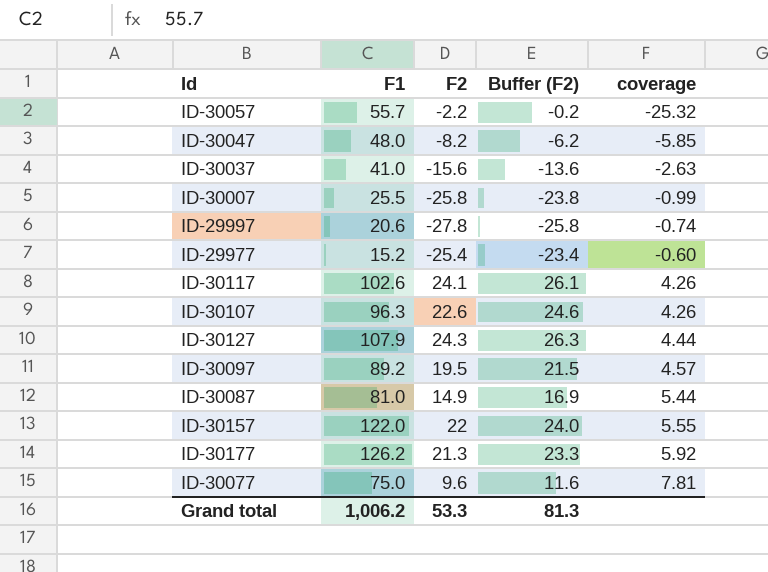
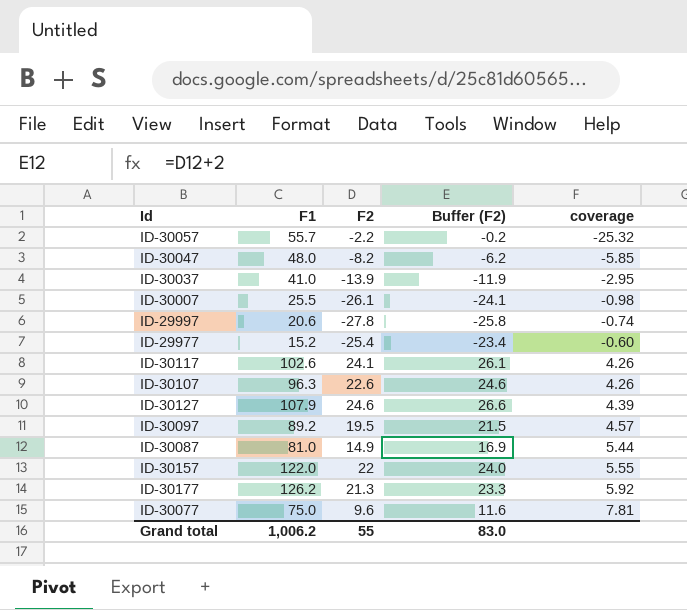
ID-30037 | F2: -15.6 -> -13.9
ID-30037 | Buffer (F2): -13.6 -> -11.9
ID-30037 | coverage: -2.63 -> -2.95
ID-30007 | F2: -25.8 -> -26.1
ID-30007 | Buffer (F2): -23.8 -> -24.1
ID-30007 | coverage: -0.99 -> -0.98
ID-30127 | F2: 24.3 -> 24.6
ID-30127 | Buffer (F2): 26.3 -> 26.6
ID-30127 | coverage: 4.44 -> 4.39
Grand total | F2: 53.3 -> 55
Grand total | Buffer (F2): 81.3 -> 83.0

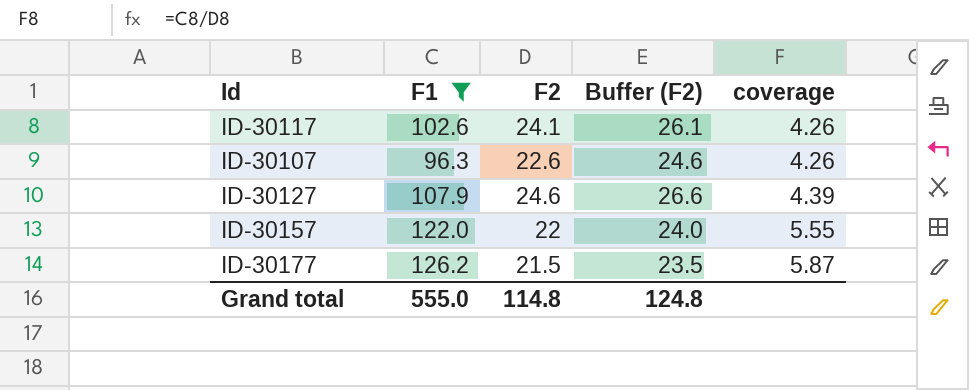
filter: none -> F1 >= 96.3
ID-30177 | F2: 21.3 -> 21.5
ID-30177 | Buffer (F2): 23.3 -> 23.5
ID-30177 | coverage: 5.92 -> 5.87
Grand total | F1: 1,006.2 -> 555.0
Grand total | F2: 55 -> 114.8
Grand total | Buffer (F2): 83.0 -> 124.8

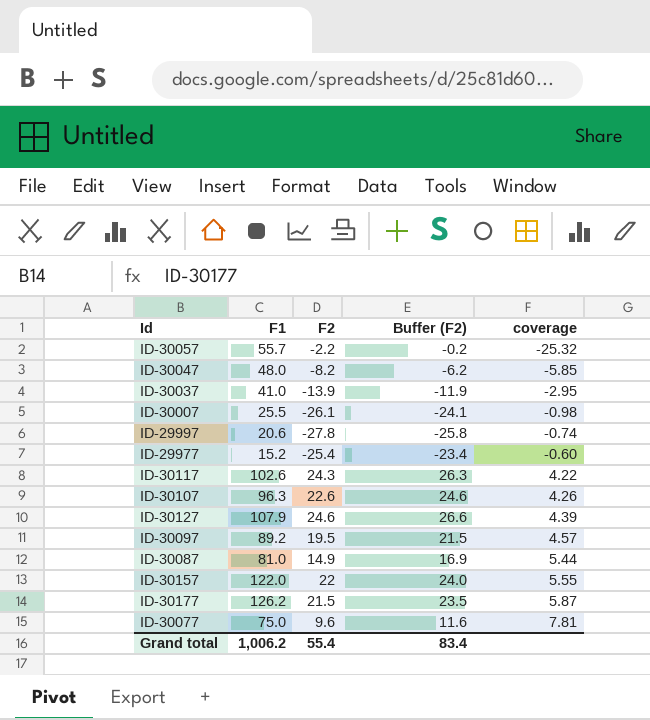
filter: F1 >= 96.3 -> none
ID-30117 | F2: 24.1 -> 24.3
ID-30117 | Buffer (F2): 26.1 -> 26.3
ID-30117 | coverage: 4.26 -> 4.22
Grand total | F1: 555.0 -> 1,006.2
Grand total | F2: 114.8 -> 55.4
Grand total | Buffer (F2): 124.8 -> 83.4

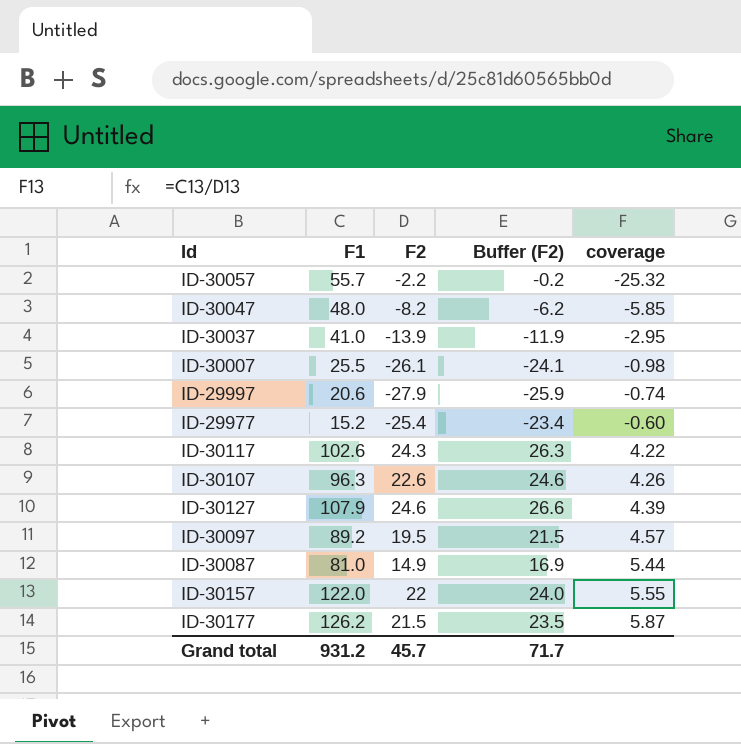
row ID-30077: 75.0 | 9.6 | 11.6 | 7.81 -> none
ID-29997 | F2: -27.8 -> -27.9
ID-29997 | Buffer (F2): -25.8 -> -25.9
Grand total | F1: 1,006.2 -> 931.2
Grand total | F2: 55.4 -> 45.7
Grand total | Buffer (F2): 83.4 -> 71.7

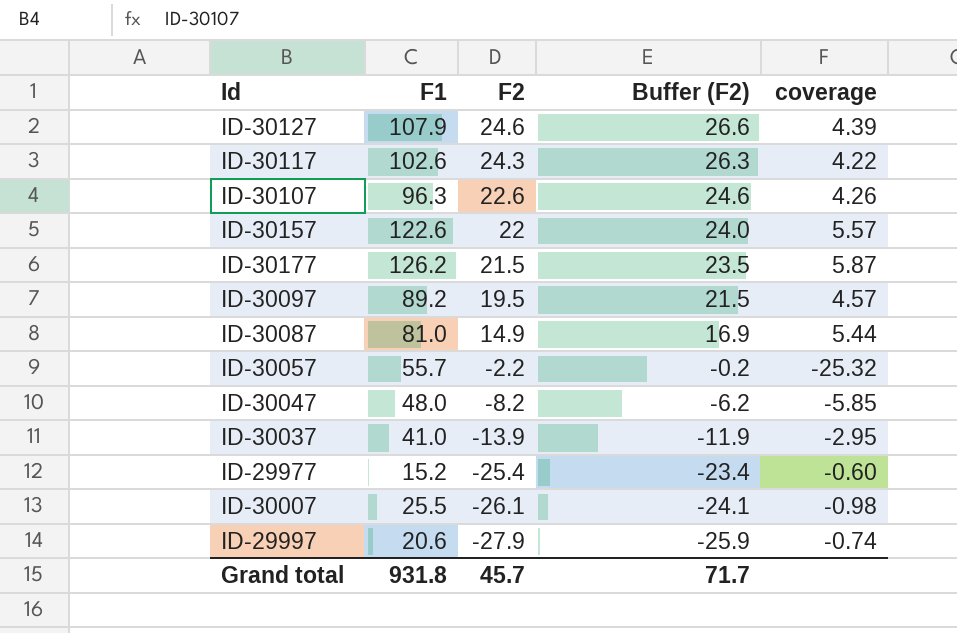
row order: coverage ascending -> F2 descending
ID-30157 | F1: 122.0 -> 122.6
ID-30157 | coverage: 5.55 -> 5.57
Grand total | F1: 931.2 -> 931.8

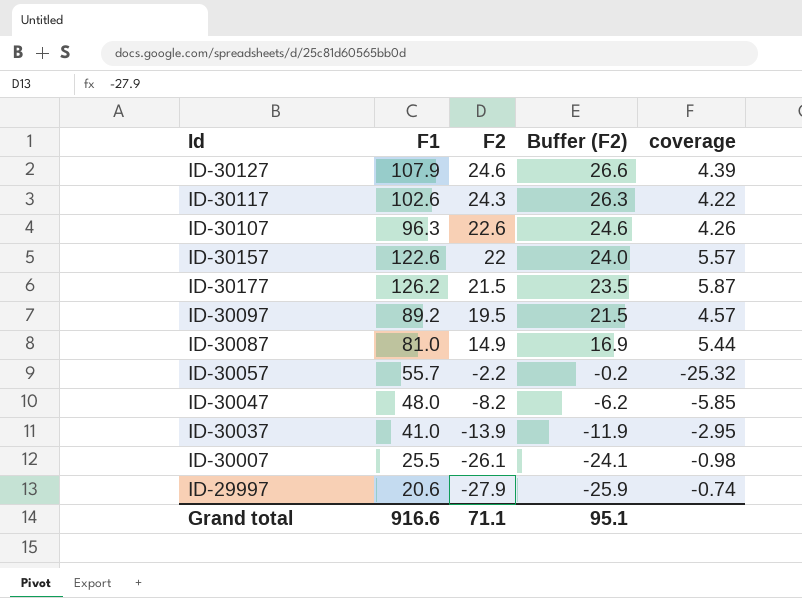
row ID-29977: 15.2 | -25.4 | -23.4 | -0.60 -> none
Grand total | F1: 931.8 -> 916.6
Grand total | F2: 45.7 -> 71.1
Grand total | Buffer (F2): 71.7 -> 95.1

